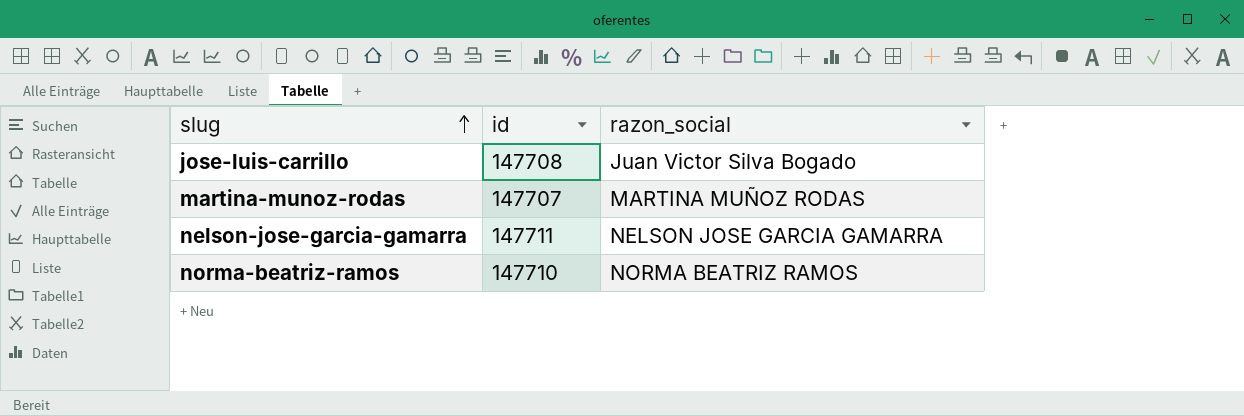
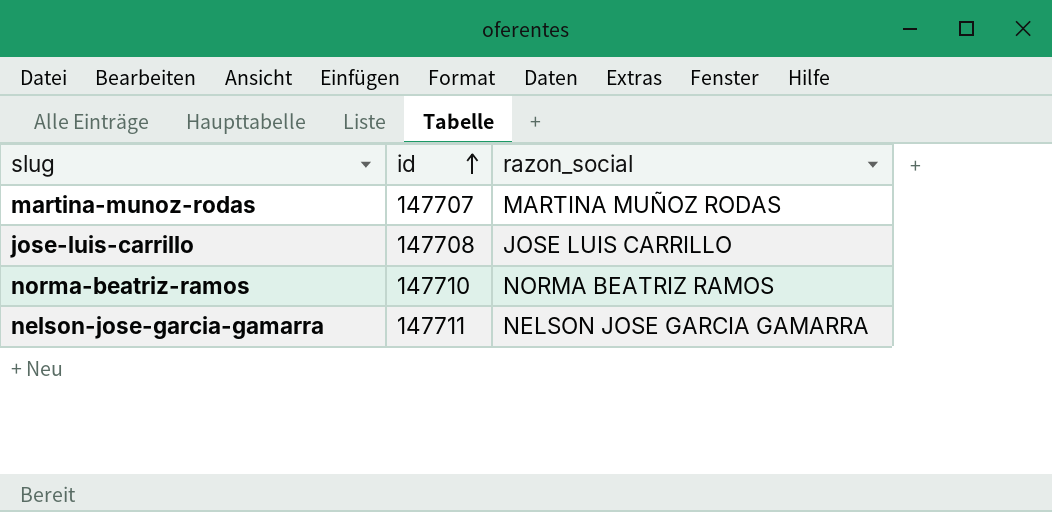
row order: slug ascending -> id ascending
jose-luis-carrillo | razon_social: Juan Victor Silva Bogado -> JOSE LUIS CARRILLO

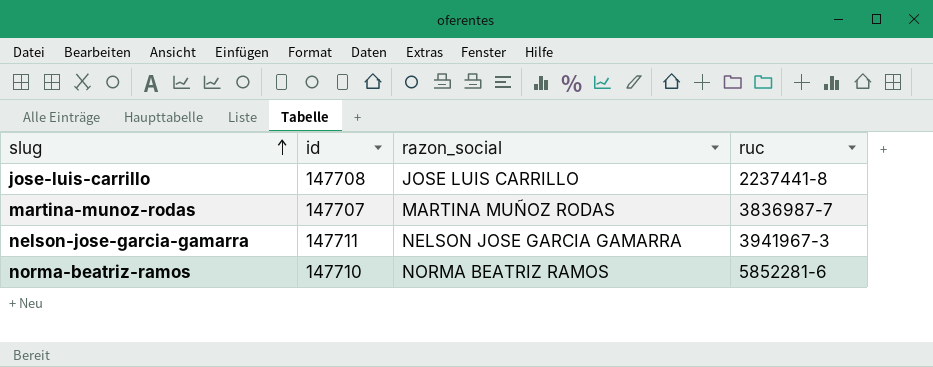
row order: id ascending -> slug ascending
column ruc | position: none -> 4

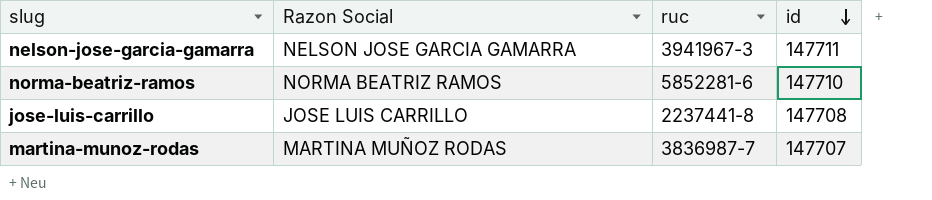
row order: slug ascending -> id descending
column name: razon_social -> Razon Social
column id | position: 2 -> 4

